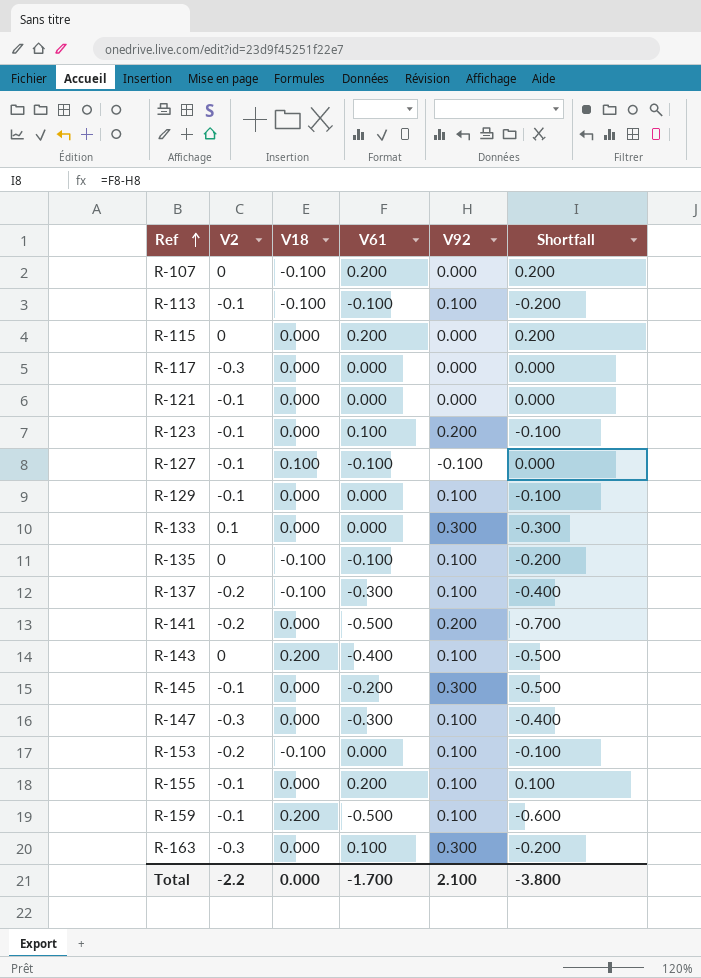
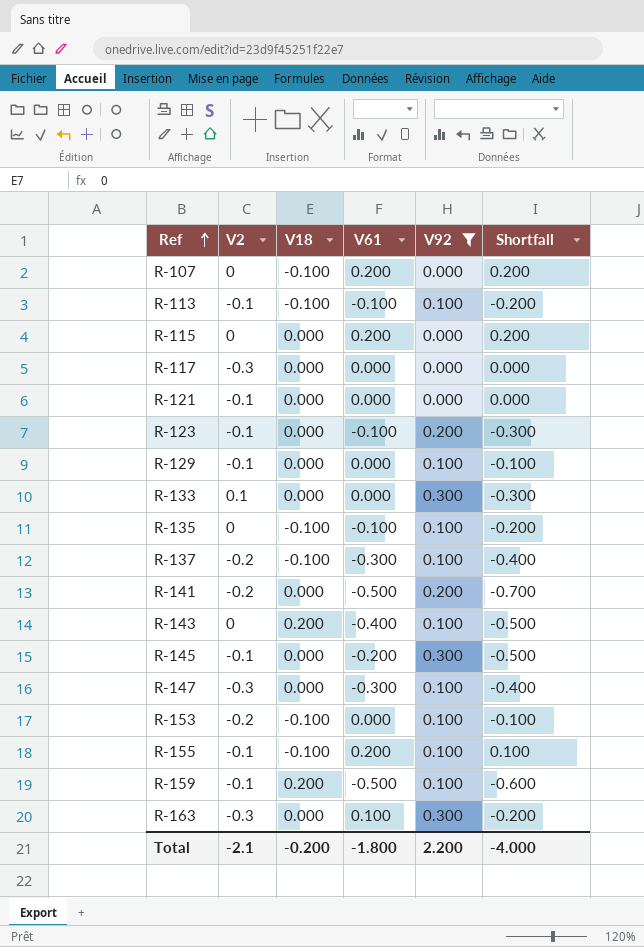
filter: none -> V92 != -0.100
R-123 | V61: 0.100 -> -0.100
R-123 | Shortfall: -0.100 -> -0.300
R-155 | V18: 0.000 -> -0.100
Total | V2: -2.2 -> -2.1
Total | V18: 0.000 -> -0.200
Total | V61: -1.700 -> -1.800
Total | V92: 2.100 -> 2.200
Total | Shortfall: -3.800 -> -4.000

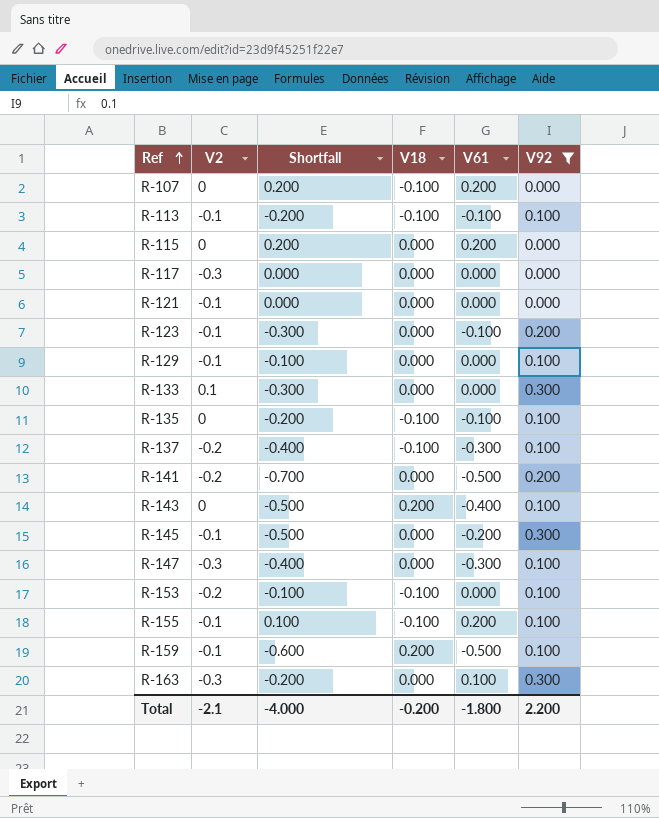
column Shortfall | position: 6 -> 3

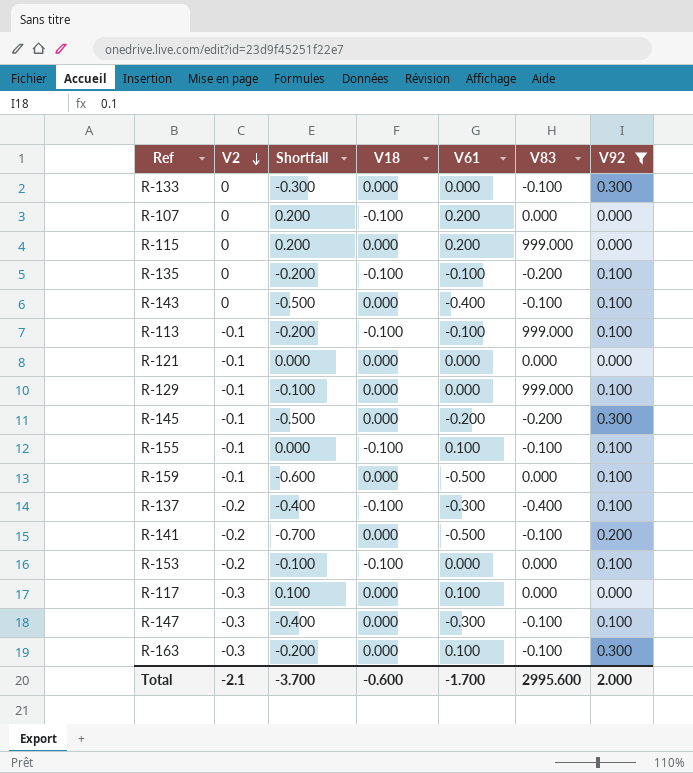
row order: Ref ascending -> V2 descending
column V83 | position: none -> 6
row R-123: -0.1 | -0.300 | 0.000 | -0.100 | 0.200 -> none
R-133 | V2: 0.1 -> 0
R-143 | V18: 0.200 -> 0.000
R-155 | Shortfall: 0.100 -> 0.000
R-155 | V61: 0.200 -> 0.100
R-159 | V18: 0.200 -> 0.000
R-117 | Shortfall: 0.000 -> 0.100
R-117 | V61: 0.000 -> 0.100
Total | Shortfall: -4.000 -> -3.700
Total | V18: -0.200 -> -0.600
Total | V61: -1.800 -> -1.700
Total | V92: 2.200 -> 2.000

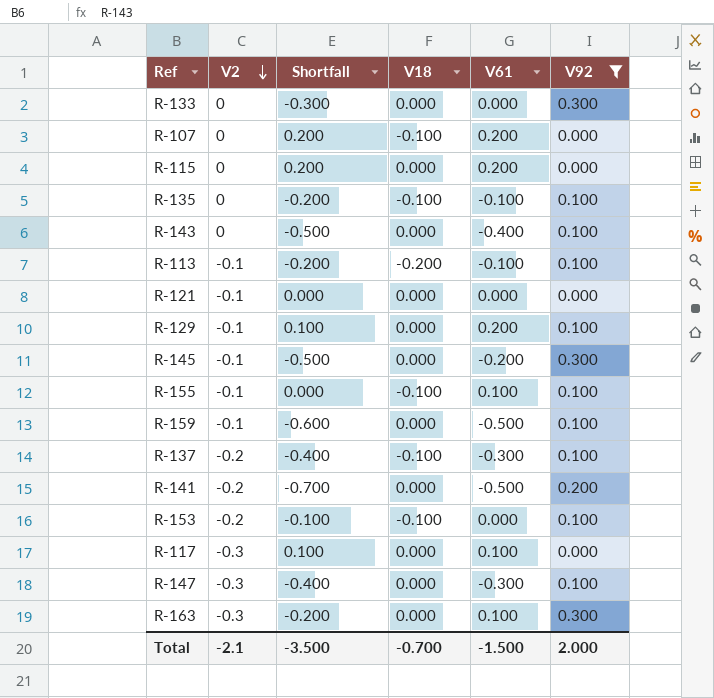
column V83 | position: 6 -> none
R-113 | V18: -0.100 -> -0.200
R-129 | Shortfall: -0.100 -> 0.100
R-129 | V61: 0.000 -> 0.200
Total | Shortfall: -3.700 -> -3.500
Total | V18: -0.600 -> -0.700
Total | V61: -1.700 -> -1.500

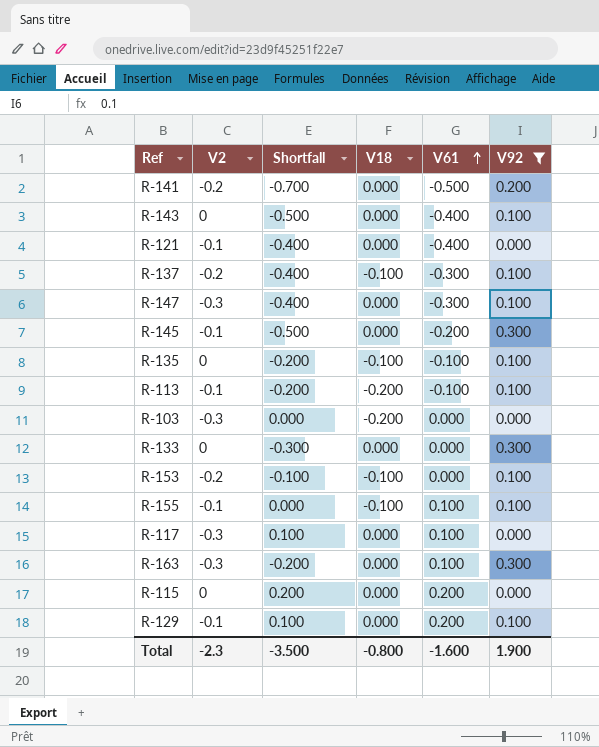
row order: V2 descending -> V61 ascending
row R-107: 0 | 0.200 | -0.100 | 0.200 | 0.000 -> none
row R-159: -0.1 | -0.600 | 0.000 | -0.500 | 0.100 -> none
R-121 | Shortfall: 0.000 -> -0.400
R-121 | V61: 0.000 -> -0.400
row R-103: none -> -0.3 | 0.000 | -0.200 | 0.000 | 0.000
Total | V2: -2.1 -> -2.3
Total | V18: -0.700 -> -0.800
Total | V61: -1.500 -> -1.600
Total | V92: 2.000 -> 1.900

